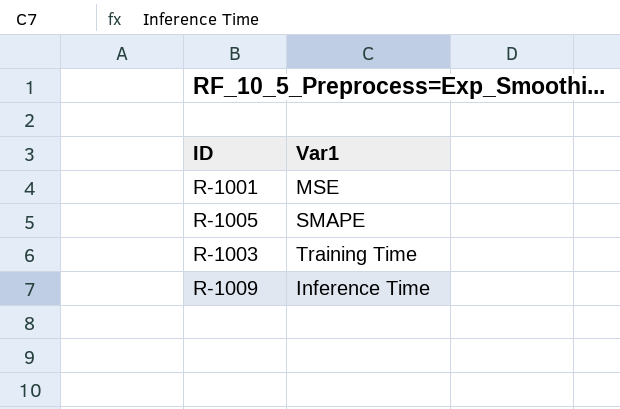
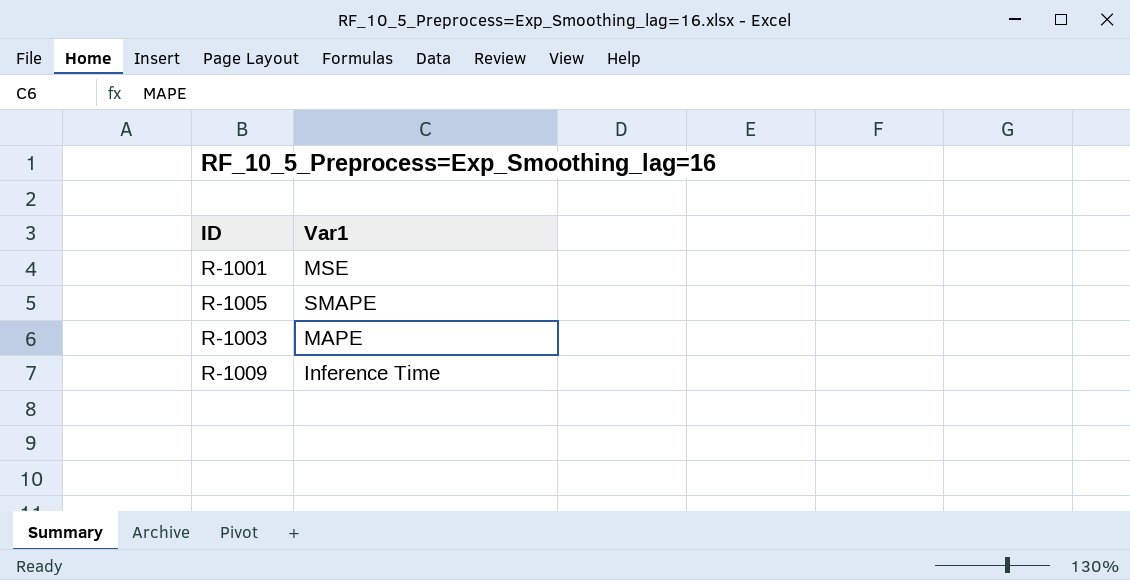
R-1003 | Var1: Training Time -> MAPE

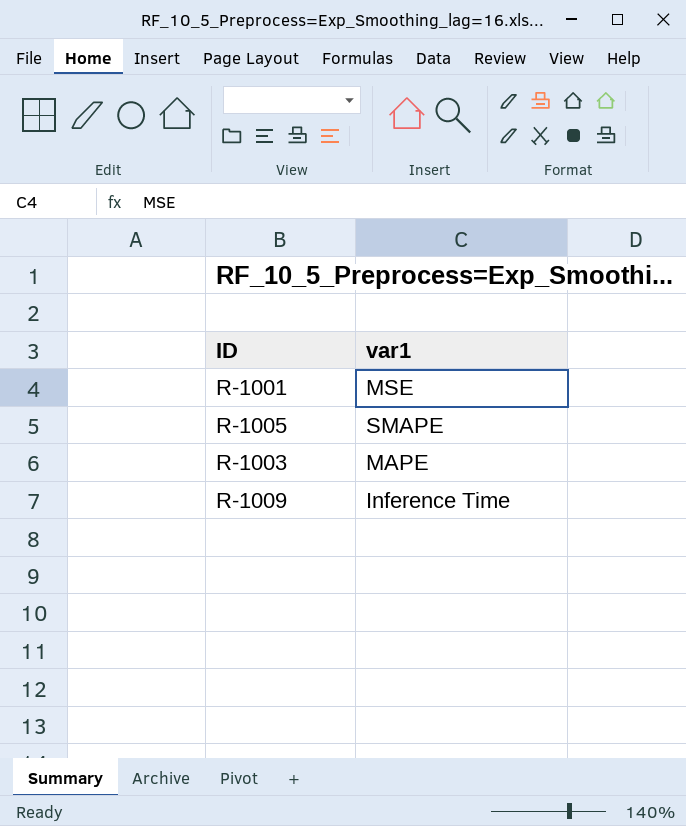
column name: Var1 -> var1

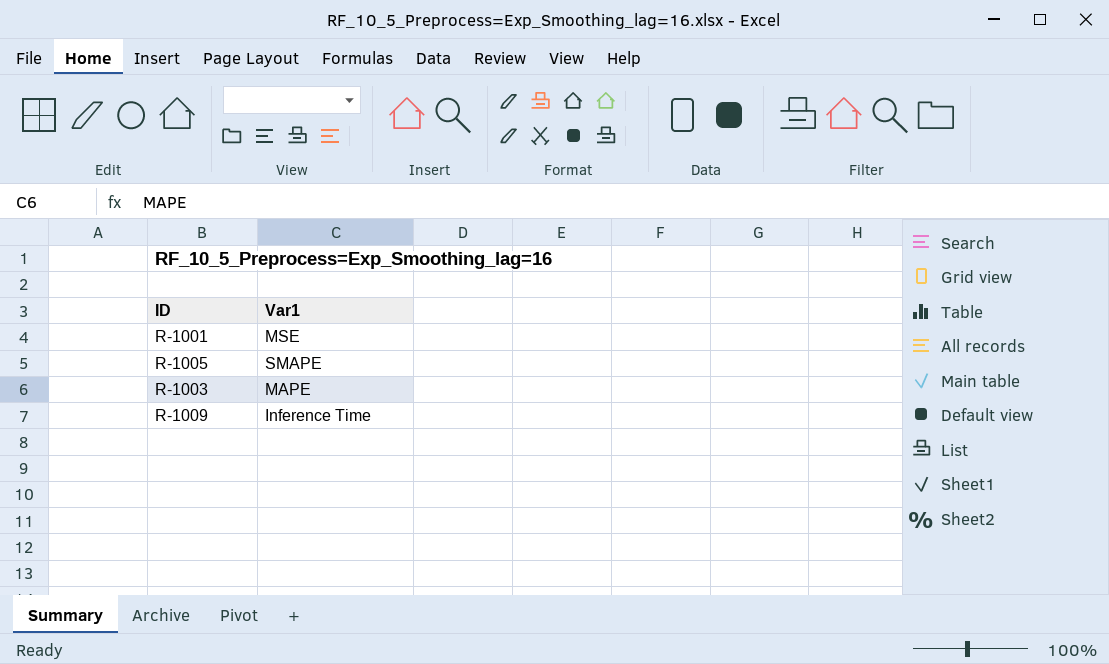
column name: var1 -> Var1

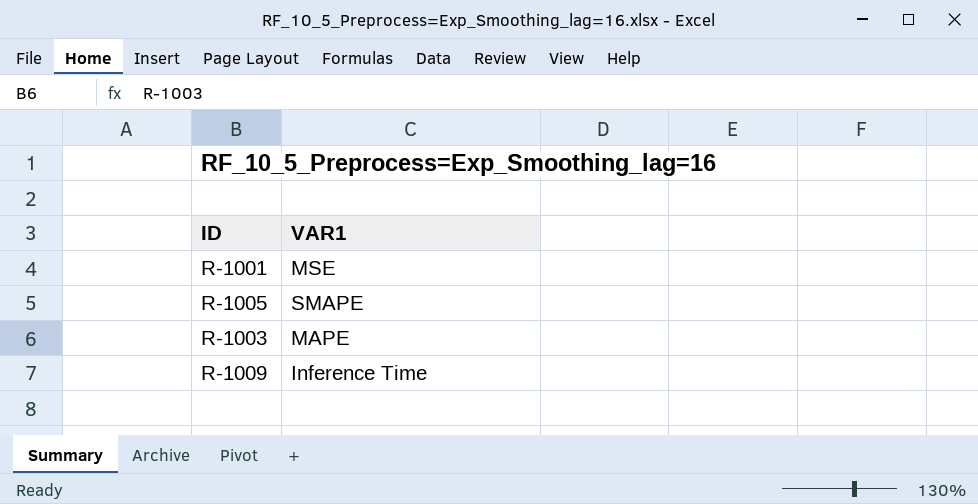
column name: Var1 -> VAR1

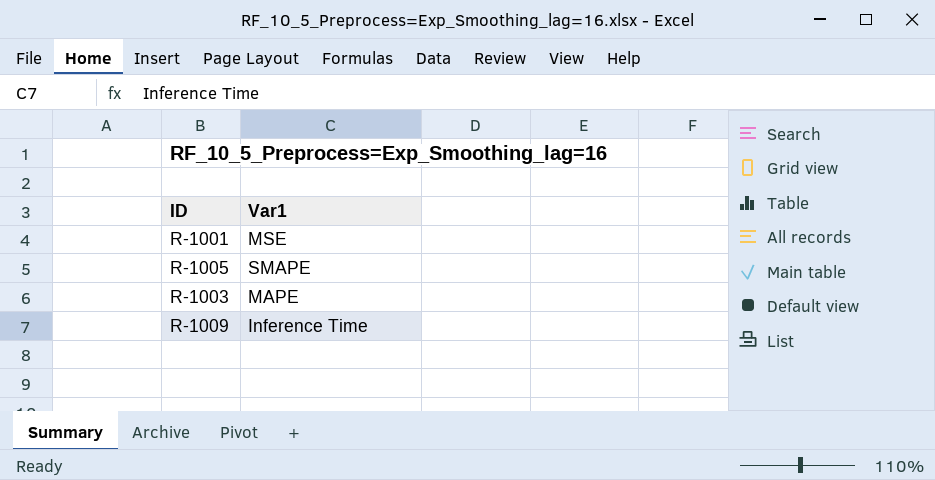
column name: VAR1 -> Var1

